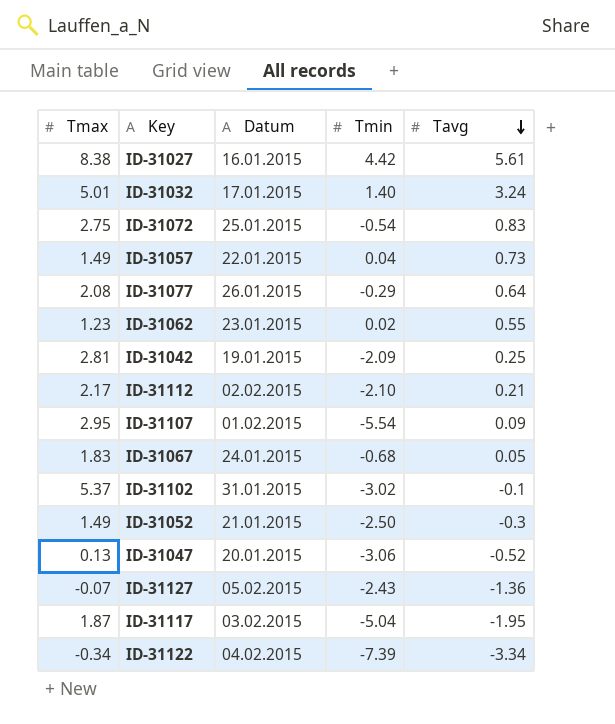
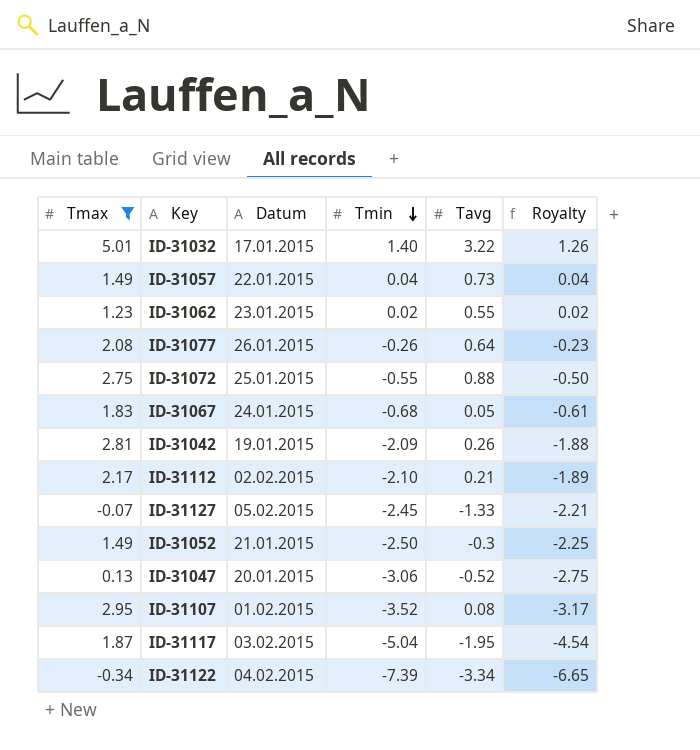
filter: none -> Tmax <= 5.01
row order: Tavg descending -> Tmin descending
column Royalty | formula: none -> [Tmin] * 0.9
ID-31032 | Tavg: 3.24 -> 3.22
ID-31077 | Tmin: -0.29 -> -0.26
ID-31072 | Tmin: -0.54 -> -0.55
ID-31072 | Tavg: 0.83 -> 0.88
ID-31042 | Tavg: 0.25 -> 0.26
ID-31127 | Tmin: -2.43 -> -2.45
ID-31127 | Tavg: -1.36 -> -1.33
ID-31107 | Tmin: -5.54 -> -3.52
ID-31107 | Tavg: 0.09 -> 0.08

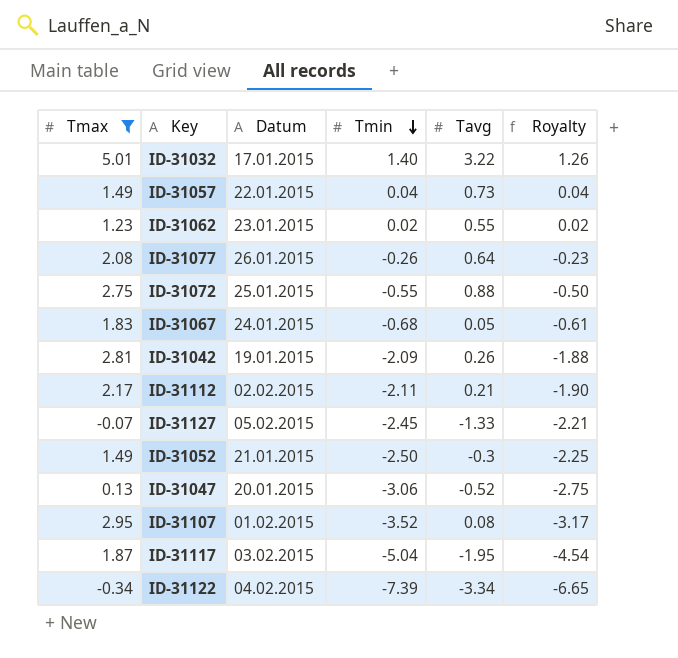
ID-31112 | Tmin: -2.10 -> -2.11
ID-31112 | Royalty: -1.89 -> -1.90

